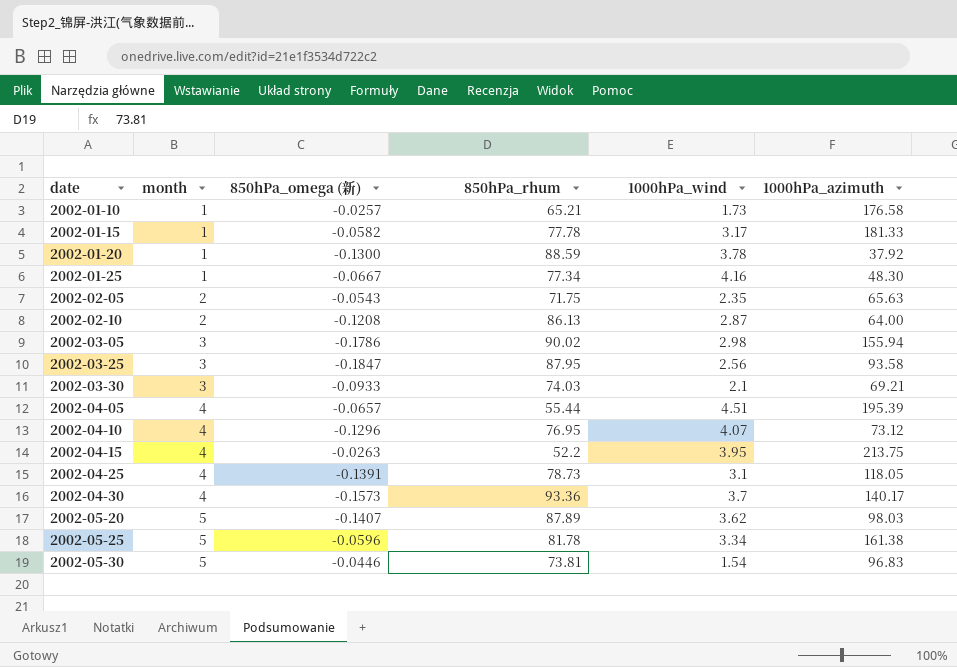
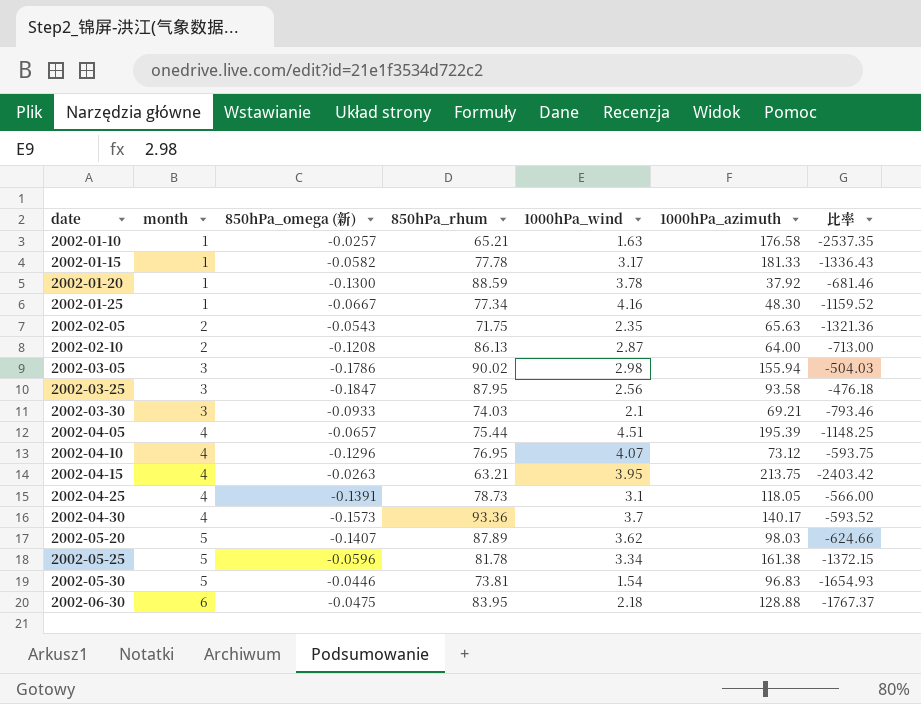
column 比率 | formula: none -> [850hPa_rhum] / [850hPa_omega (新)]
2002-01-10 | 1000hPa_wind: 1.73 -> 1.63
2002-04-05 | 850hPa_rhum: 55.44 -> 75.44
2002-04-15 | 850hPa_rhum: 52.2 -> 63.21
row 2002-06-30: none -> 6 | -0.0475 | 83.95 | 2.18 | 128.88 | -1767.37

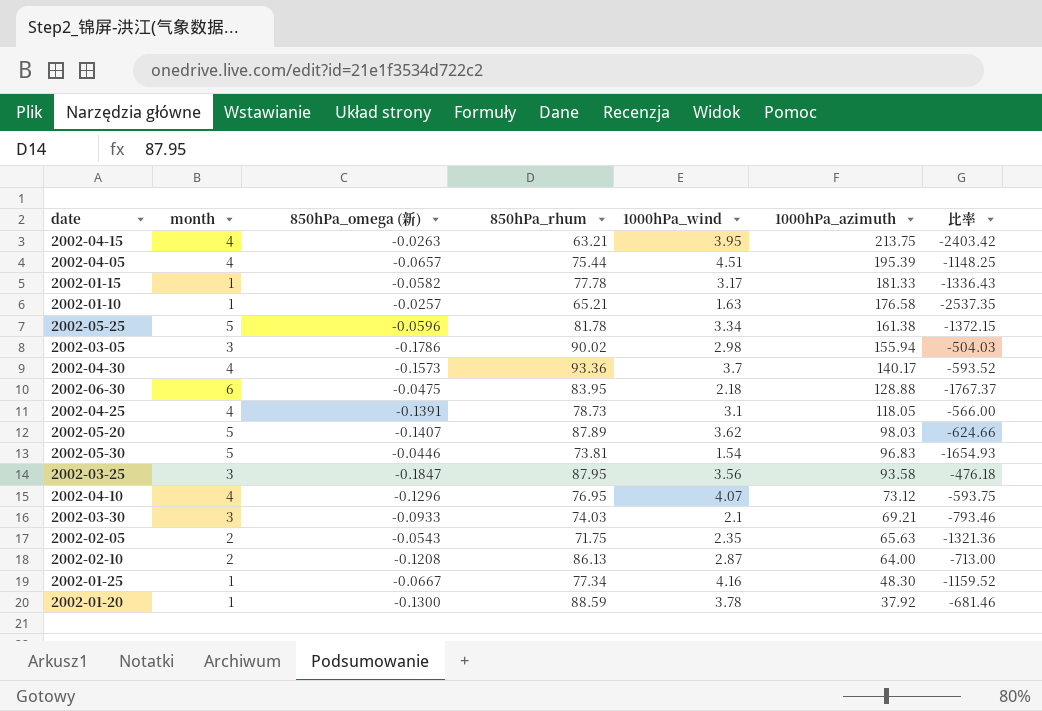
row order: date ascending -> 1000hPa_azimuth descending
2002-03-25 | 1000hPa_wind: 2.56 -> 3.56

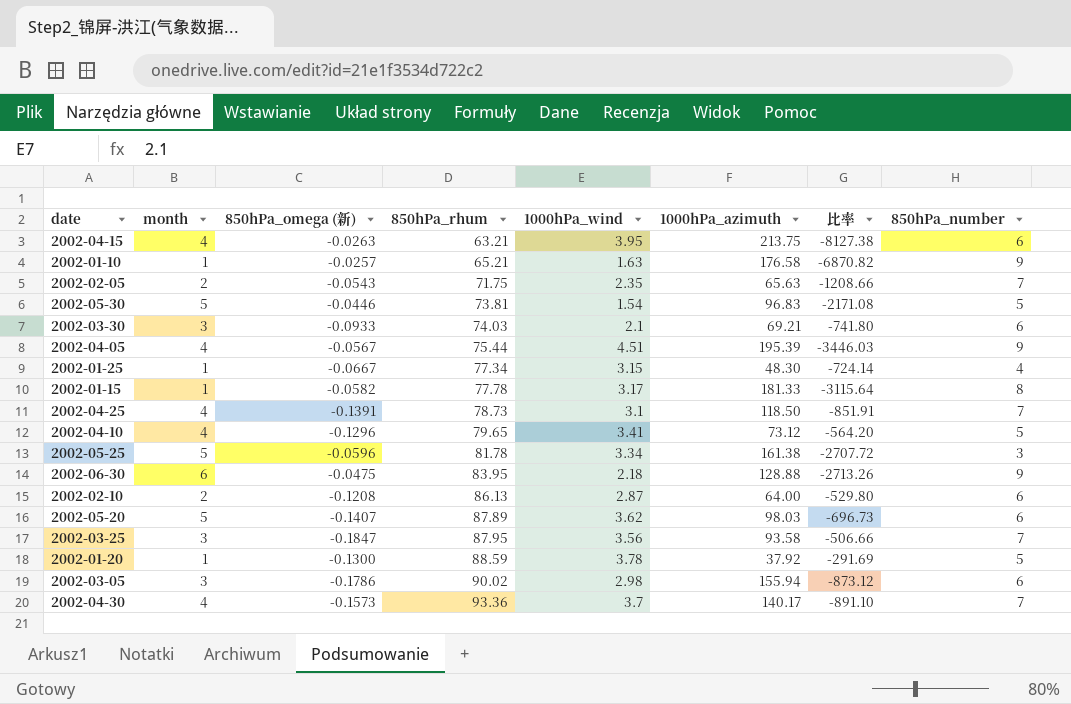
row order: 1000hPa_azimuth descending -> 850hPa_rhum ascending
column 比率 | formula: [850hPa_rhum] / [850hPa_omega (新)] -> [1000hPa_azimuth] / [850hPa_omega (新)]
column 850hPa_number | position: none -> 8
2002-04-05 | 850hPa_omega (新): -0.0657 -> -0.0567
2002-01-25 | 1000hPa_wind: 4.16 -> 3.15
2002-04-25 | 1000hPa_azimuth: 118.05 -> 118.50
2002-04-10 | 850hPa_rhum: 76.95 -> 79.65
2002-04-10 | 1000hPa_wind: 4.07 -> 3.41

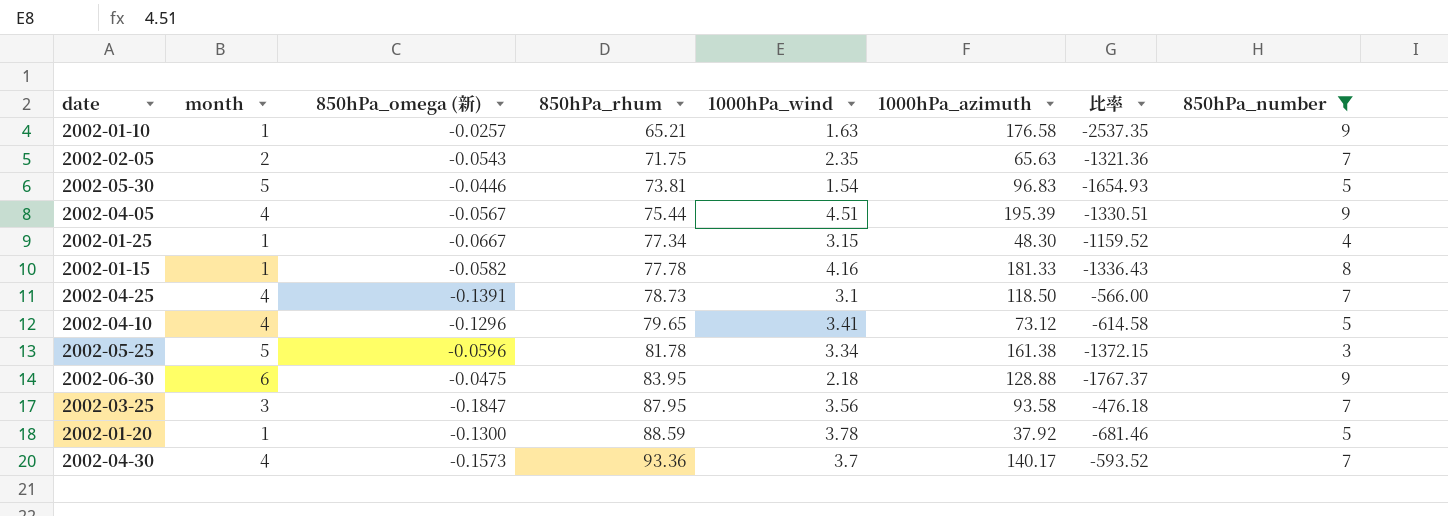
filter: none -> 850hPa_number != 6
column 比率 | formula: [1000hPa_azimuth] / [850hPa_omega (新)] -> [850hPa_rhum] / [850hPa_omega (新)]
2002-01-15 | 1000hPa_wind: 3.17 -> 4.16

